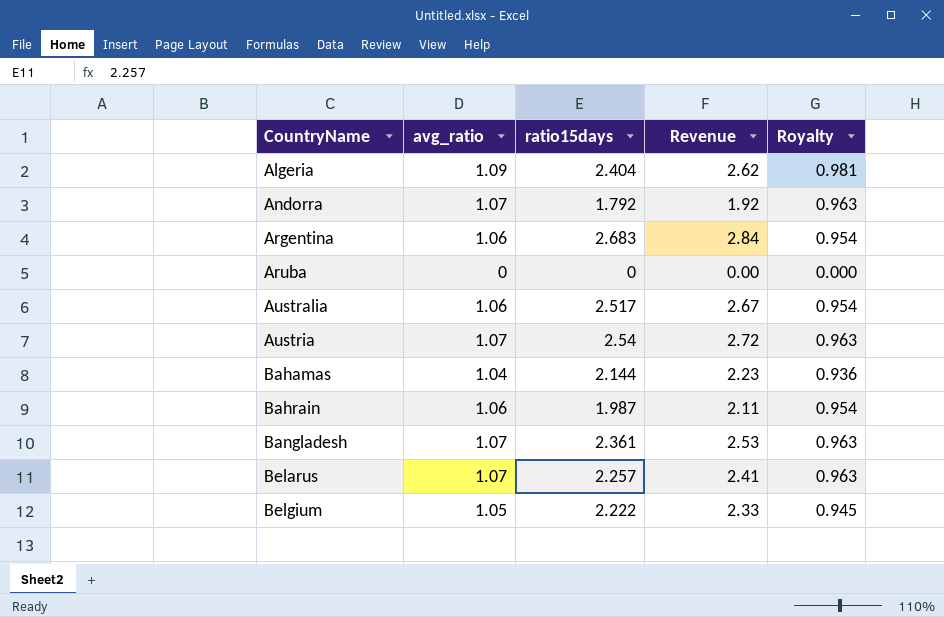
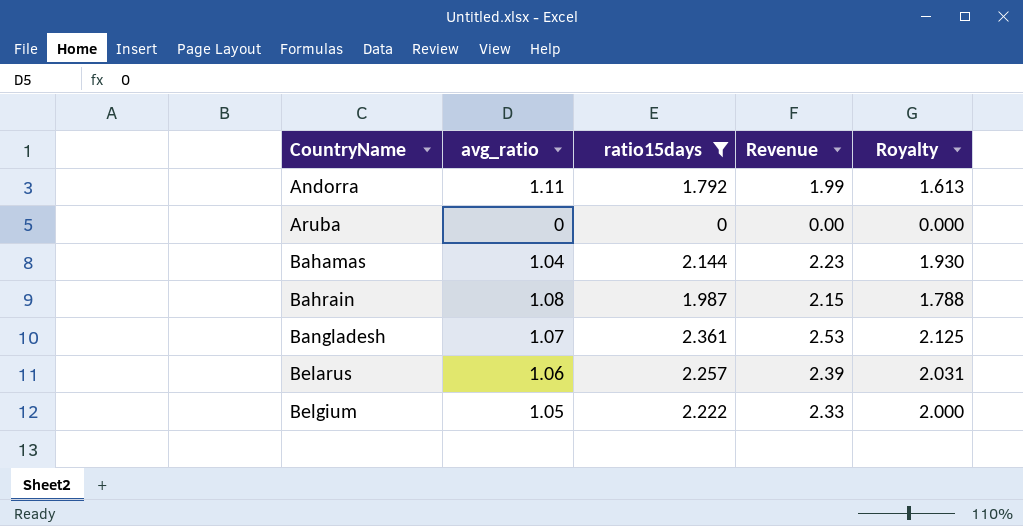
filter: none -> ratio15days <= 2.361
column Royalty | formula: [avg_ratio] * 0.9 -> [ratio15days] * 0.9
Andorra | avg_ratio: 1.07 -> 1.11
Andorra | Revenue: 1.92 -> 1.99
Bahrain | avg_ratio: 1.06 -> 1.08
Bahrain | Revenue: 2.11 -> 2.15
Belarus | avg_ratio: 1.07 -> 1.06
Belarus | Revenue: 2.41 -> 2.39

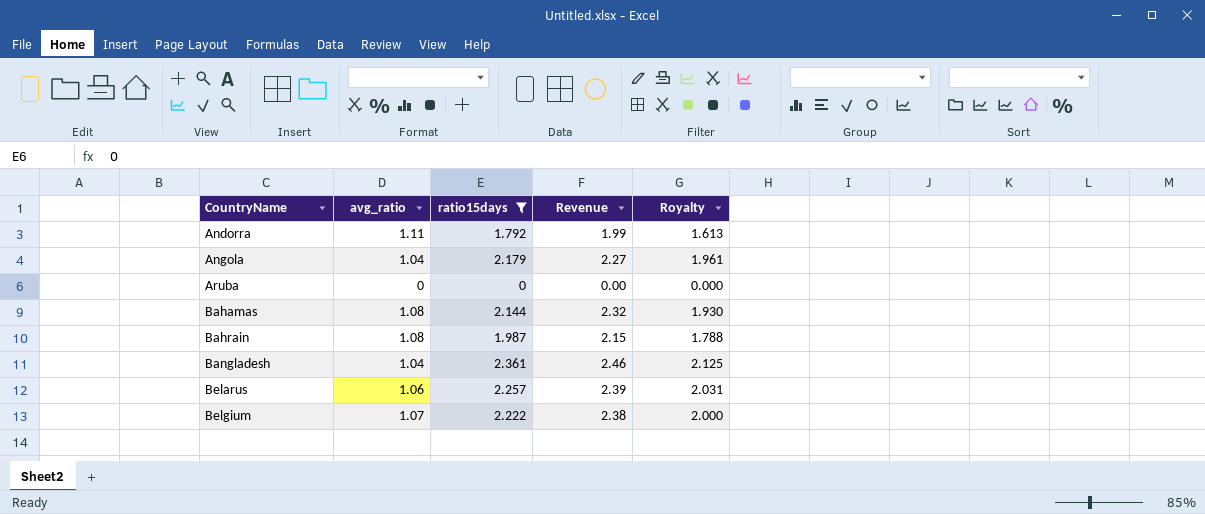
row Angola: none -> 1.04 | 2.179 | 2.27 | 1.961
Bahamas | avg_ratio: 1.04 -> 1.08
Bahamas | Revenue: 2.23 -> 2.32
Bangladesh | avg_ratio: 1.07 -> 1.04
Bangladesh | Revenue: 2.53 -> 2.46
Belgium | avg_ratio: 1.05 -> 1.07
Belgium | Revenue: 2.33 -> 2.38

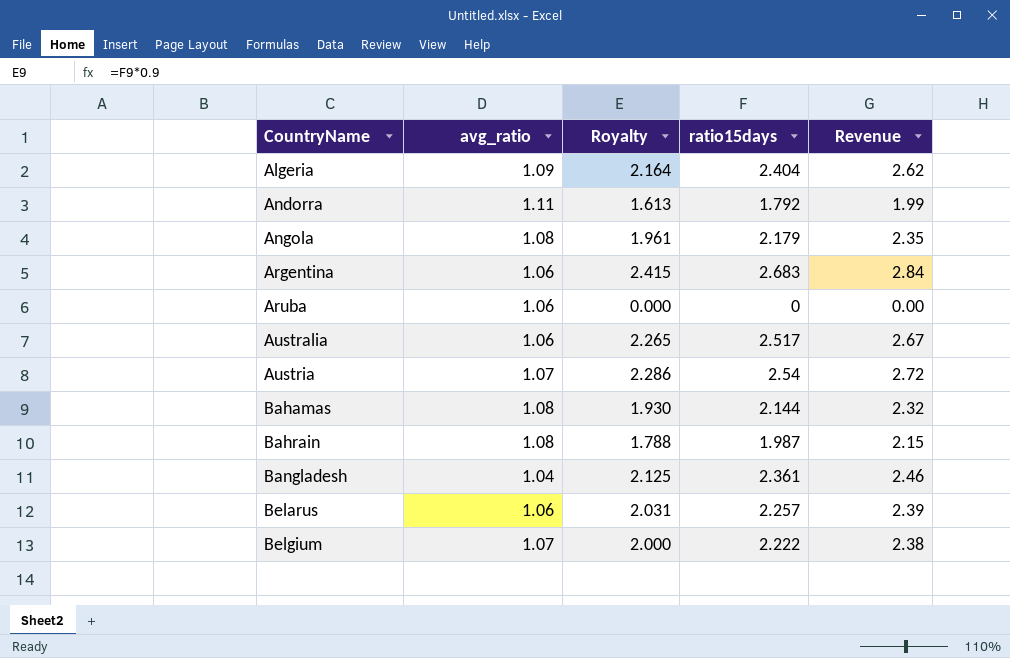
filter: ratio15days <= 2.361 -> none
column Royalty | position: 5 -> 3
Angola | avg_ratio: 1.04 -> 1.08
Angola | Revenue: 2.27 -> 2.35
Aruba | avg_ratio: 0 -> 1.06

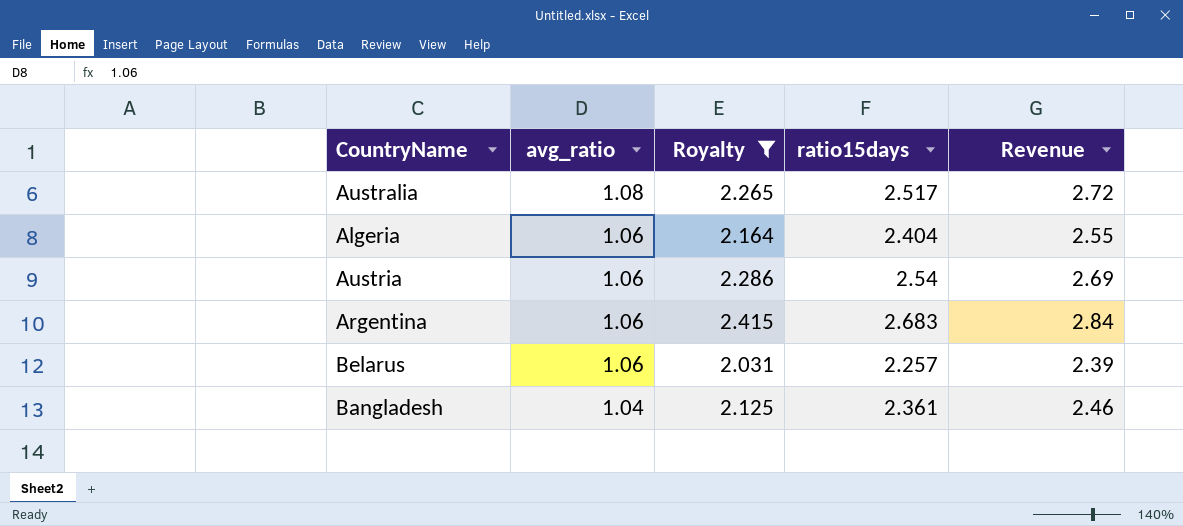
filter: none -> Royalty >= 2.031
row order: CountryName ascending -> avg_ratio descending
Australia | avg_ratio: 1.06 -> 1.08
Australia | Revenue: 2.67 -> 2.72
Algeria | avg_ratio: 1.09 -> 1.06
Algeria | Revenue: 2.62 -> 2.55
Austria | avg_ratio: 1.07 -> 1.06
Austria | Revenue: 2.72 -> 2.69

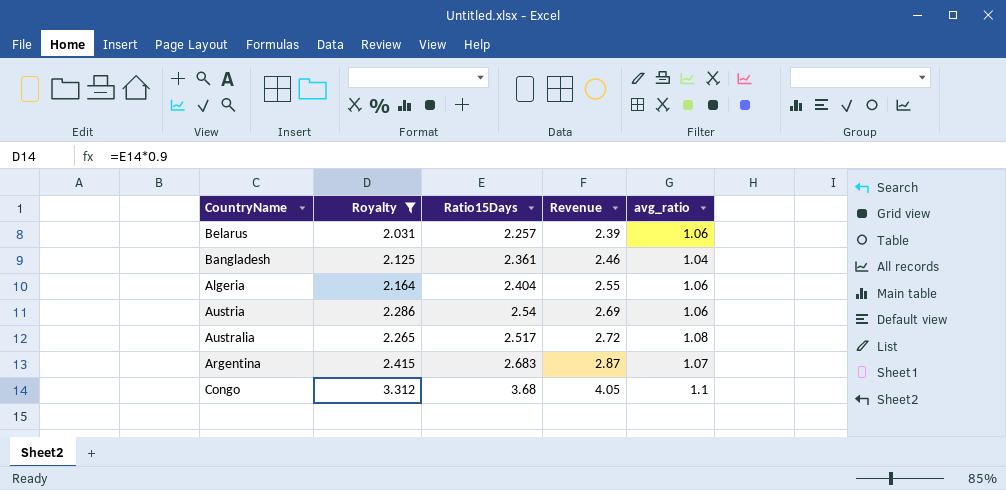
row order: avg_ratio descending -> Revenue ascending
column name: ratio15days -> Ratio15Days
column avg_ratio | position: 2 -> 5
Argentina | Revenue: 2.84 -> 2.87
Argentina | avg_ratio: 1.06 -> 1.07
row Congo: none -> 3.312 | 3.68 | 4.05 | 1.1

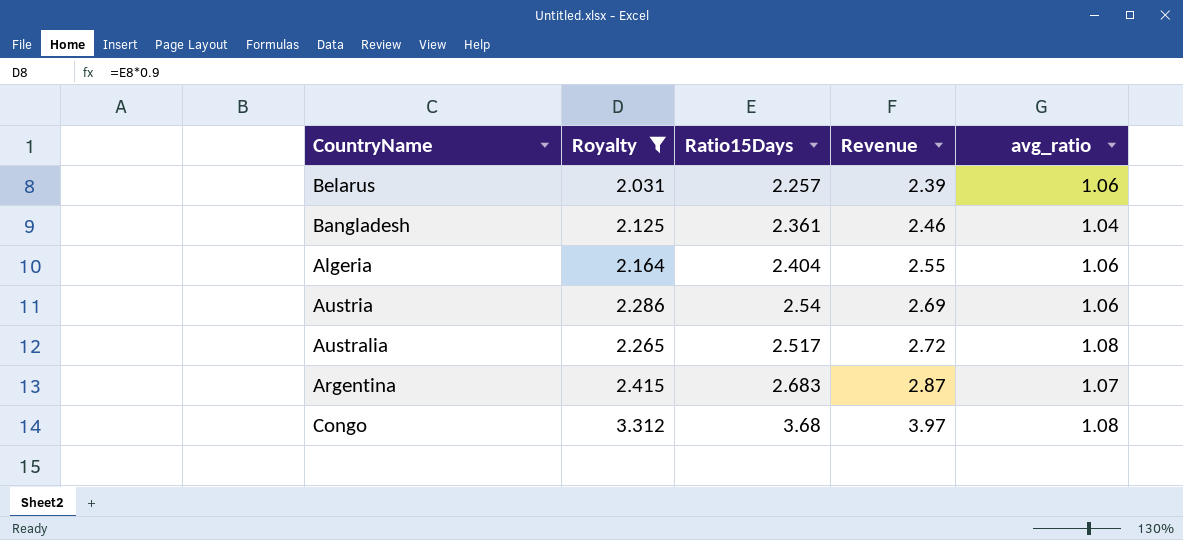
Congo | Revenue: 4.05 -> 3.97
Congo | avg_ratio: 1.1 -> 1.08

